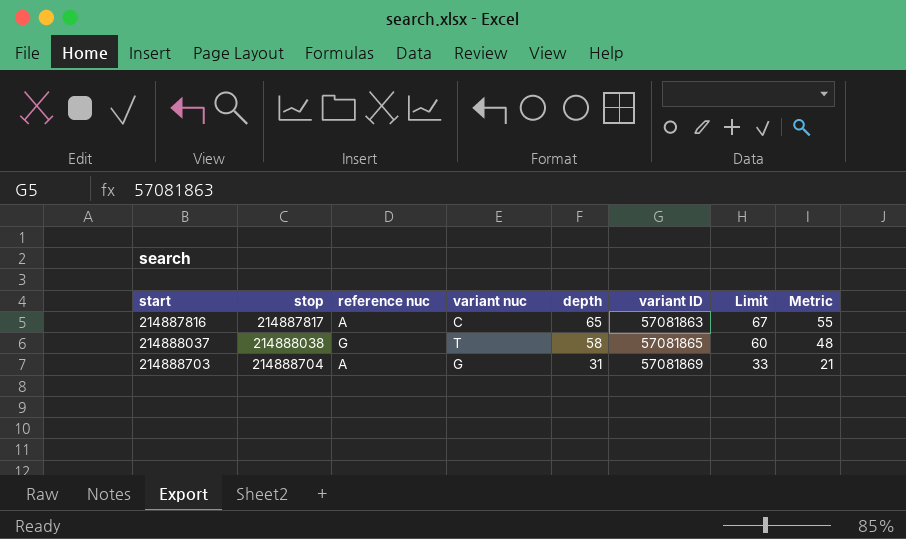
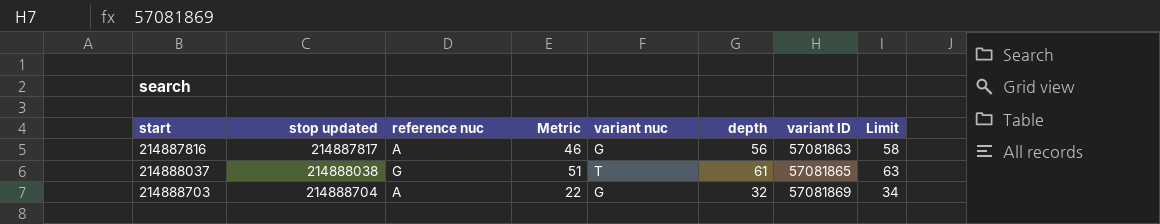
column name: stop -> stop updated
column Metric | position: 8 -> 4
214887816 | Metric: 55 -> 46
214887816 | variant nuc: C -> G
214887816 | depth: 65 -> 56
214887816 | Limit: 67 -> 58
214888037 | Metric: 48 -> 51
214888037 | depth: 58 -> 61
214888037 | Limit: 60 -> 63
214888703 | Metric: 21 -> 22
214888703 | depth: 31 -> 32
214888703 | Limit: 33 -> 34

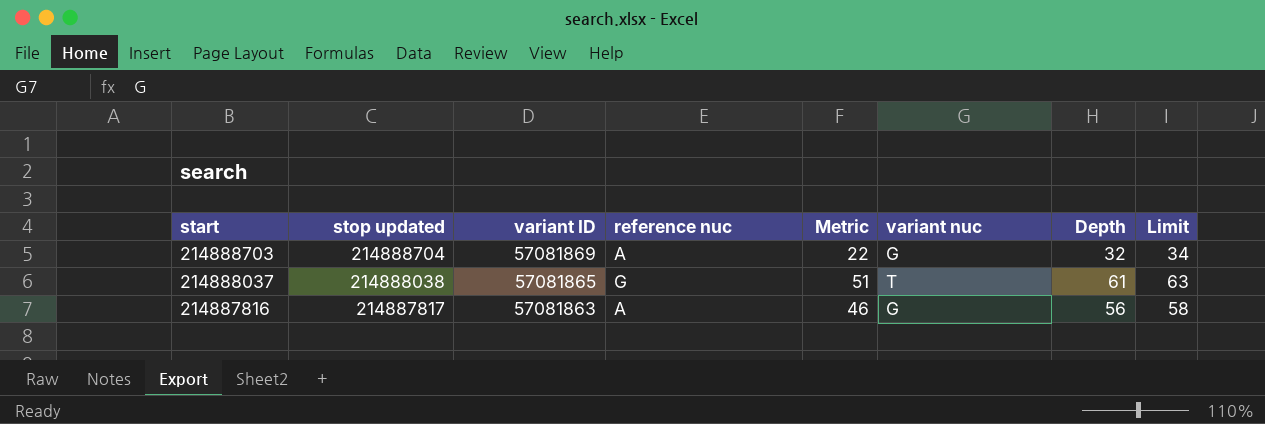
row order: start ascending -> start descending
column variant ID | position: 7 -> 3
column name: depth -> Depth

